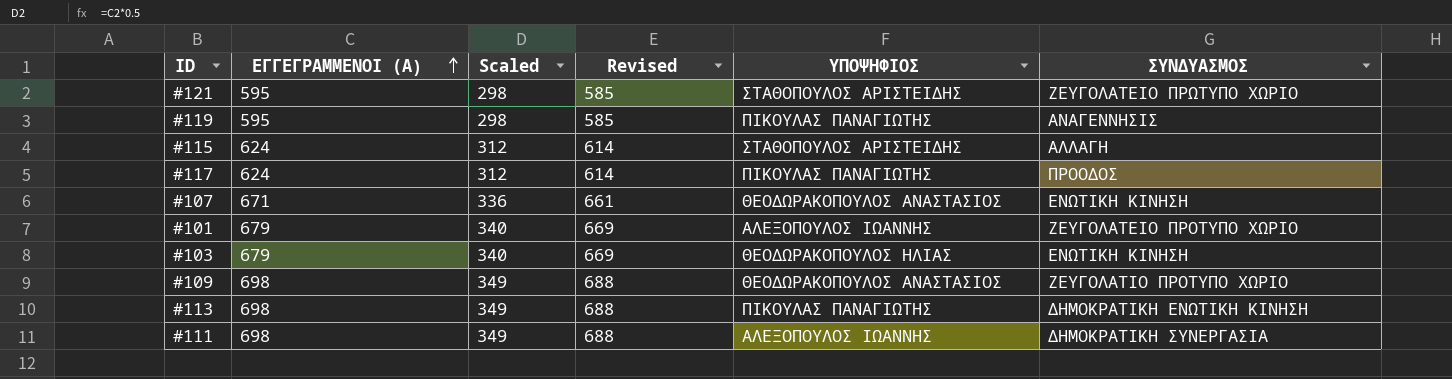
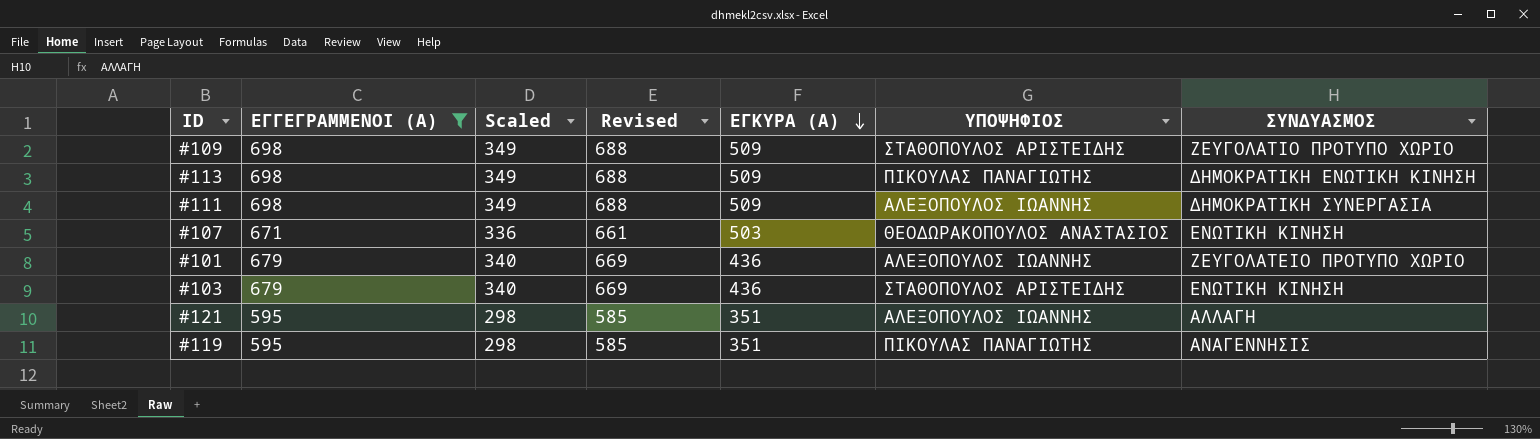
filter: none -> ΕΓΓΕΓΡΑΜΜΕΝΟΙ (Α) != 624
row order: ΕΓΓΕΓΡΑΜΜΕΝΟΙ (Α) ascending -> ΕΓΚΥΡΑ (Α) descending
column ΕΓΚΥΡΑ (Α) | position: none -> 5
#109 | ΥΠΟΨΗΦΙΟΣ: ΘΕΟΔΩΡΑΚΟΠΟΥΛΟΣ ΑΝΑΣΤΑΣΙΟΣ -> ΣΤΑΘΟΠΟΥΛΟΣ ΑΡΙΣΤΕΙΔΗΣ
#103 | ΥΠΟΨΗΦΙΟΣ: ΘΕΟΔΩΡΑΚΟΠΟΥΛΟΣ ΗΛΙΑΣ -> ΣΤΑΘΟΠΟΥΛΟΣ ΑΡΙΣΤΕΙΔΗΣ
#121 | ΥΠΟΨΗΦΙΟΣ: ΣΤΑΘΟΠΟΥΛΟΣ ΑΡΙΣΤΕΙΔΗΣ -> ΑΛΕΞΟΠΟΥΛΟΣ ΙΩΑΝΝΗΣ
#121 | ΣΥΝΔΥΑΣΜΟΣ: ΖΕΥΓΟΛΑΤΕΙΟ ΠΡΩΤΥΠΟ ΧΩΡΙΟ -> ΑΛΛΑΓΗ

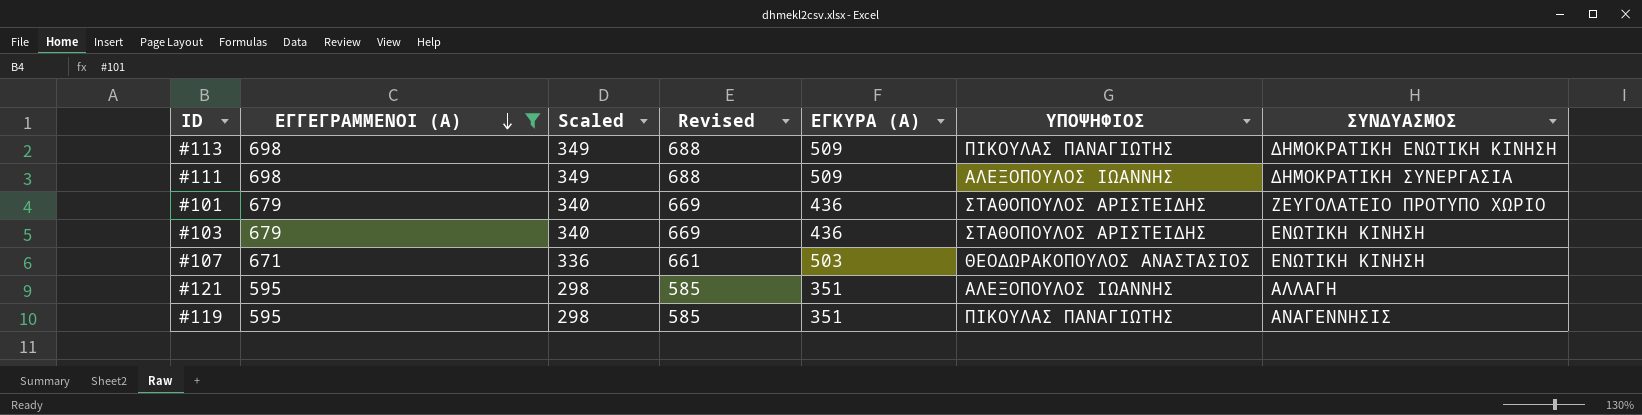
row order: ΕΓΚΥΡΑ (Α) descending -> ΕΓΓΕΓΡΑΜΜΕΝΟΙ (Α) descending
row #109: 698 | 349 | 688 | 509 | ΣΤΑΘΟΠΟΥΛΟΣ ΑΡΙΣΤΕΙΔΗΣ | ΖΕΥΓΟΛΑΤΙΟ ΠΡΟΤΥΠΟ ΧΩΡΙΟ -> none
#101 | ΥΠΟΨΗΦΙΟΣ: ΑΛΕΞΟΠΟΥΛΟΣ ΙΩΑΝΝΗΣ -> ΣΤΑΘΟΠΟΥΛΟΣ ΑΡΙΣΤΕΙΔΗΣ

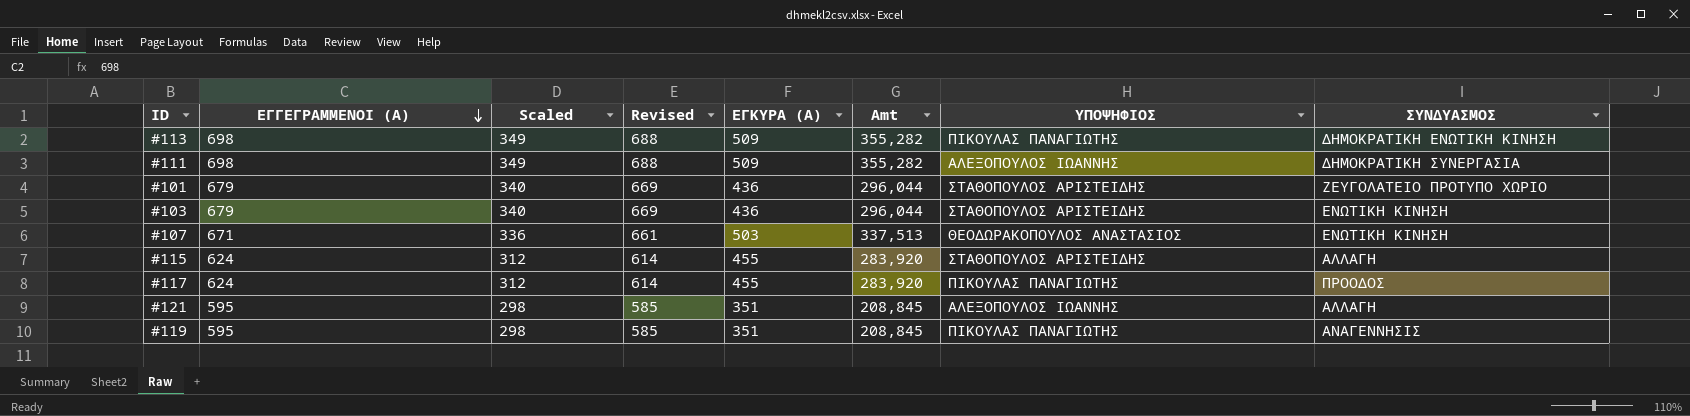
filter: ΕΓΓΕΓΡΑΜΜΕΝΟΙ (Α) != 624 -> none
column Amt | formula: none -> [ΕΓΓΕΓΡΑΜΜΕΝΟΙ (Α)] * [ΕΓΚΥΡΑ (Α)]

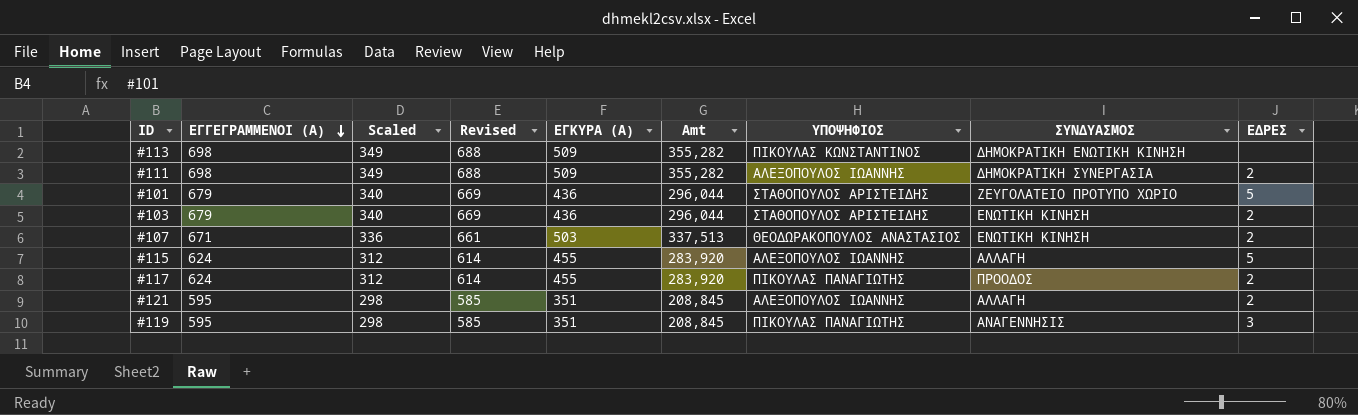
column ΕΔΡΕΣ | position: none -> 9
#113 | ΥΠΟΨΗΦΙΟΣ: ΠΙΚΟΥΛΑΣ ΠΑΝΑΓΙΩΤΗΣ -> ΠΙΚΟΥΛΑΣ ΚΩΝΣΤΑΝΤΙΝΟΣ
#115 | ΥΠΟΨΗΦΙΟΣ: ΣΤΑΘΟΠΟΥΛΟΣ ΑΡΙΣΤΕΙΔΗΣ -> ΑΛΕΞΟΠΟΥΛΟΣ ΙΩΑΝΝΗΣ

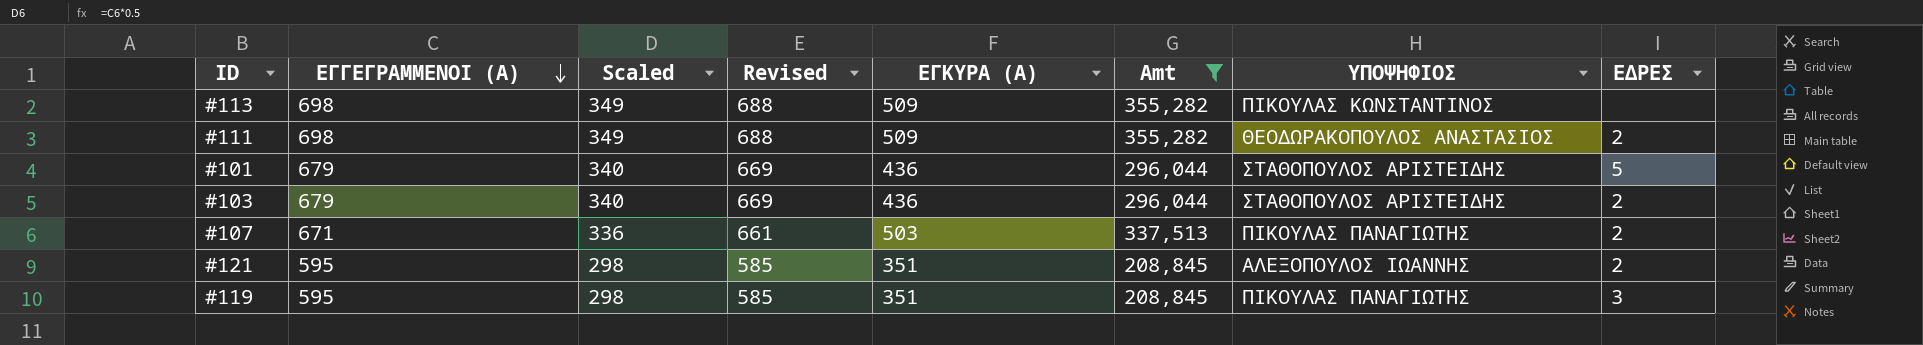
filter: none -> Amt != 283,920
column ΣΥΝΔΥΑΣΜΟΣ | position: 8 -> none
#111 | ΥΠΟΨΗΦΙΟΣ: ΑΛΕΞΟΠΟΥΛΟΣ ΙΩΑΝΝΗΣ -> ΘΕΟΔΩΡΑΚΟΠΟΥΛΟΣ ΑΝΑΣΤΑΣΙΟΣ
#107 | ΥΠΟΨΗΦΙΟΣ: ΘΕΟΔΩΡΑΚΟΠΟΥΛΟΣ ΑΝΑΣΤΑΣΙΟΣ -> ΠΙΚΟΥΛΑΣ ΠΑΝΑΓΙΩΤΗΣ

